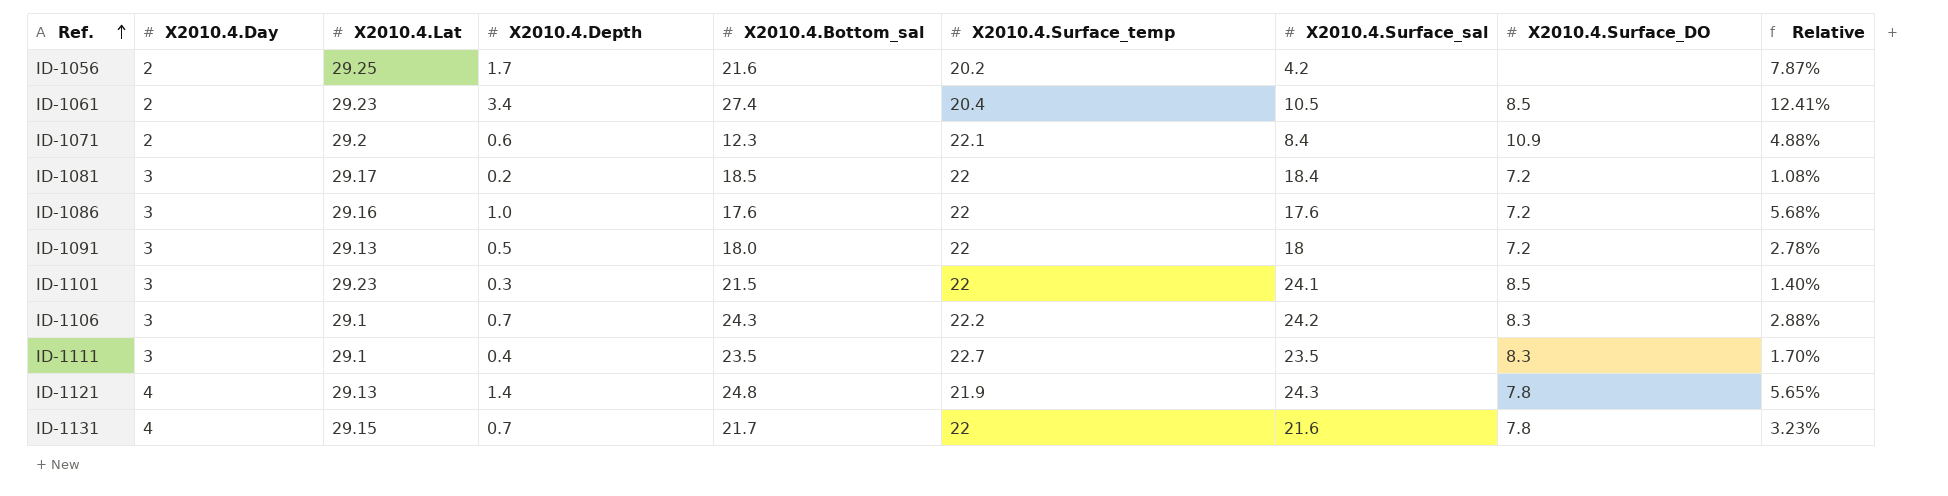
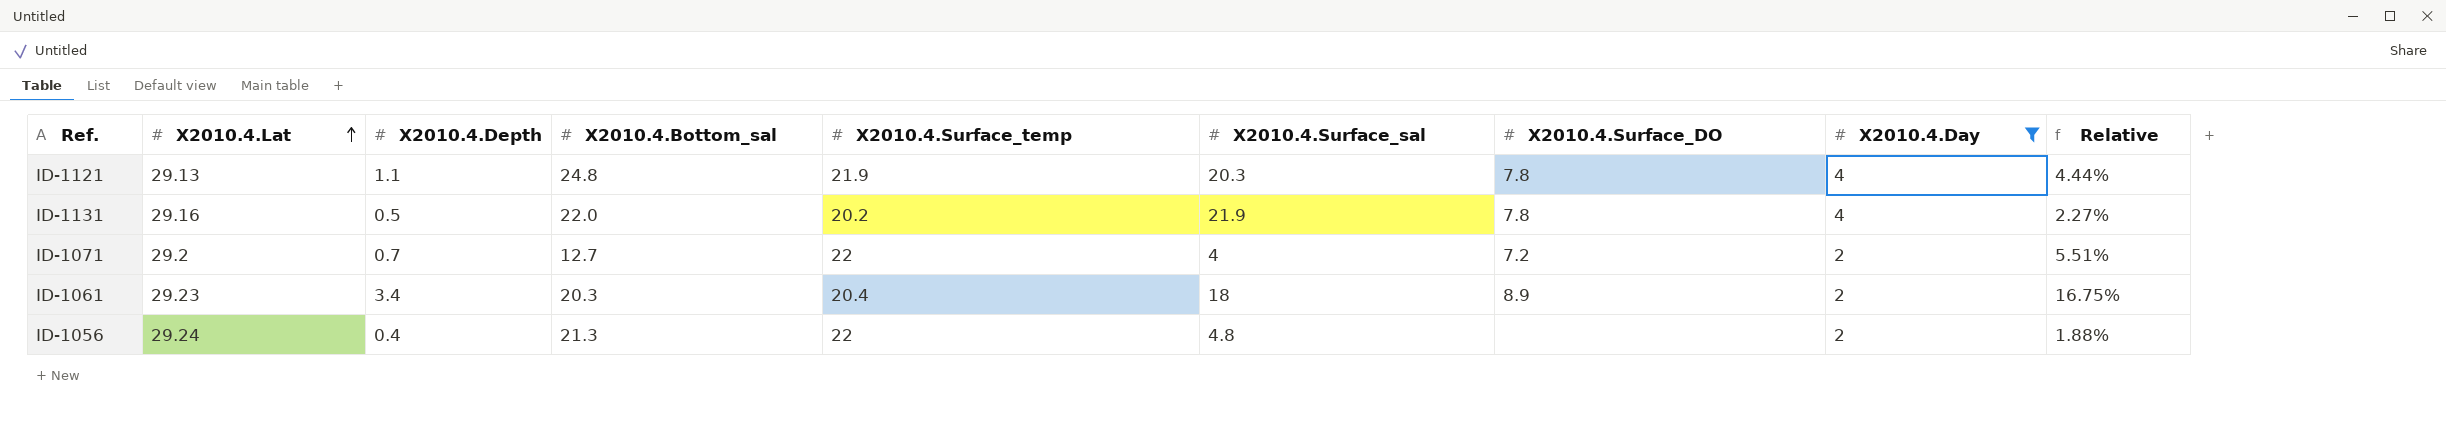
filter: none -> X2010.4.Day != 3
row order: Ref. ascending -> X2010.4.Lat ascending
column X2010.4.Day | position: 2 -> 8
ID-1121 | X2010.4.Depth: 1.4 -> 1.1
ID-1121 | X2010.4.Surface_sal: 24.3 -> 20.3
ID-1121 | Relative: 5.65% -> 4.44%
ID-1131 | X2010.4.Lat: 29.15 -> 29.16
ID-1131 | X2010.4.Depth: 0.7 -> 0.5
ID-1131 | X2010.4.Bottom_sal: 21.7 -> 22.0
ID-1131 | X2010.4.Surface_temp: 22 -> 20.2
ID-1131 | X2010.4.Surface_sal: 21.6 -> 21.9
ID-1131 | Relative: 3.23% -> 2.27%
ID-1071 | X2010.4.Depth: 0.6 -> 0.7
ID-1071 | X2010.4.Bottom_sal: 12.3 -> 12.7
ID-1071 | X2010.4.Surface_temp: 22.1 -> 22
ID-1071 | X2010.4.Surface_sal: 8.4 -> 4
ID-1071 | X2010.4.Surface_DO: 10.9 -> 7.2
ID-1071 | Relative: 4.88% -> 5.51%
ID-1061 | X2010.4.Bottom_sal: 27.4 -> 20.3
ID-1061 | X2010.4.Surface_sal: 10.5 -> 18
ID-1061 | X2010.4.Surface_DO: 8.5 -> 8.9
ID-1061 | Relative: 12.41% -> 16.75%
ID-1056 | X2010.4.Lat: 29.25 -> 29.24
ID-1056 | X2010.4.Depth: 1.7 -> 0.4
ID-1056 | X2010.4.Bottom_sal: 21.6 -> 21.3
ID-1056 | X2010.4.Surface_temp: 20.2 -> 22
ID-1056 | X2010.4.Surface_sal: 4.2 -> 4.8
ID-1056 | Relative: 7.87% -> 1.88%

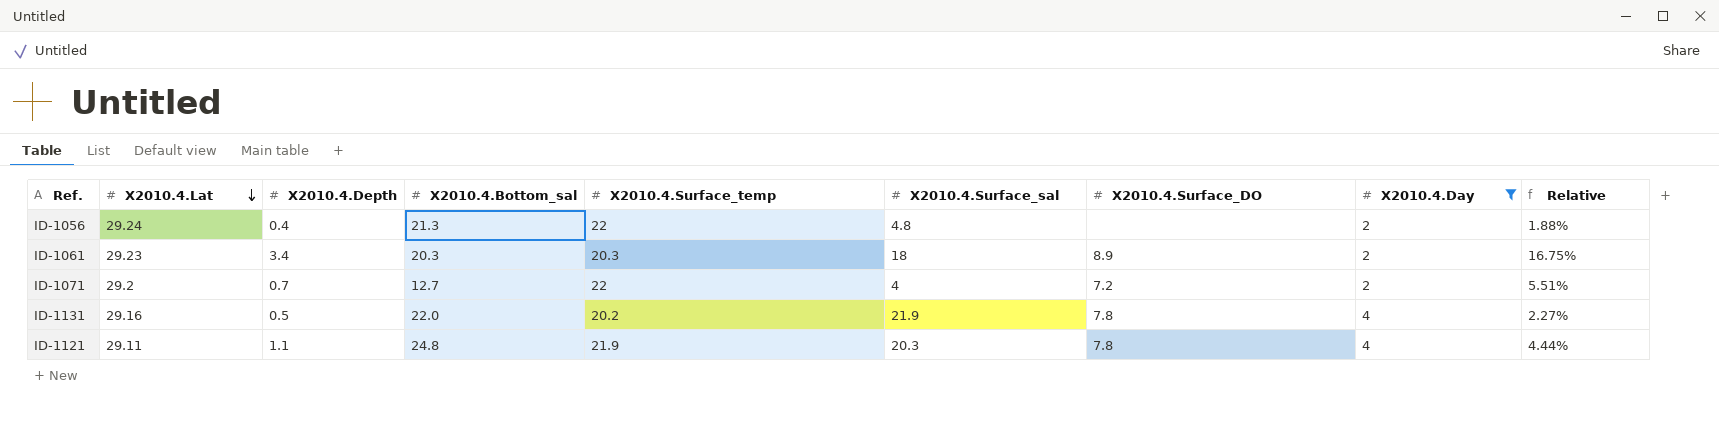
row order: X2010.4.Lat ascending -> X2010.4.Lat descending
ID-1061 | X2010.4.Surface_temp: 20.4 -> 20.3
ID-1121 | X2010.4.Lat: 29.13 -> 29.11

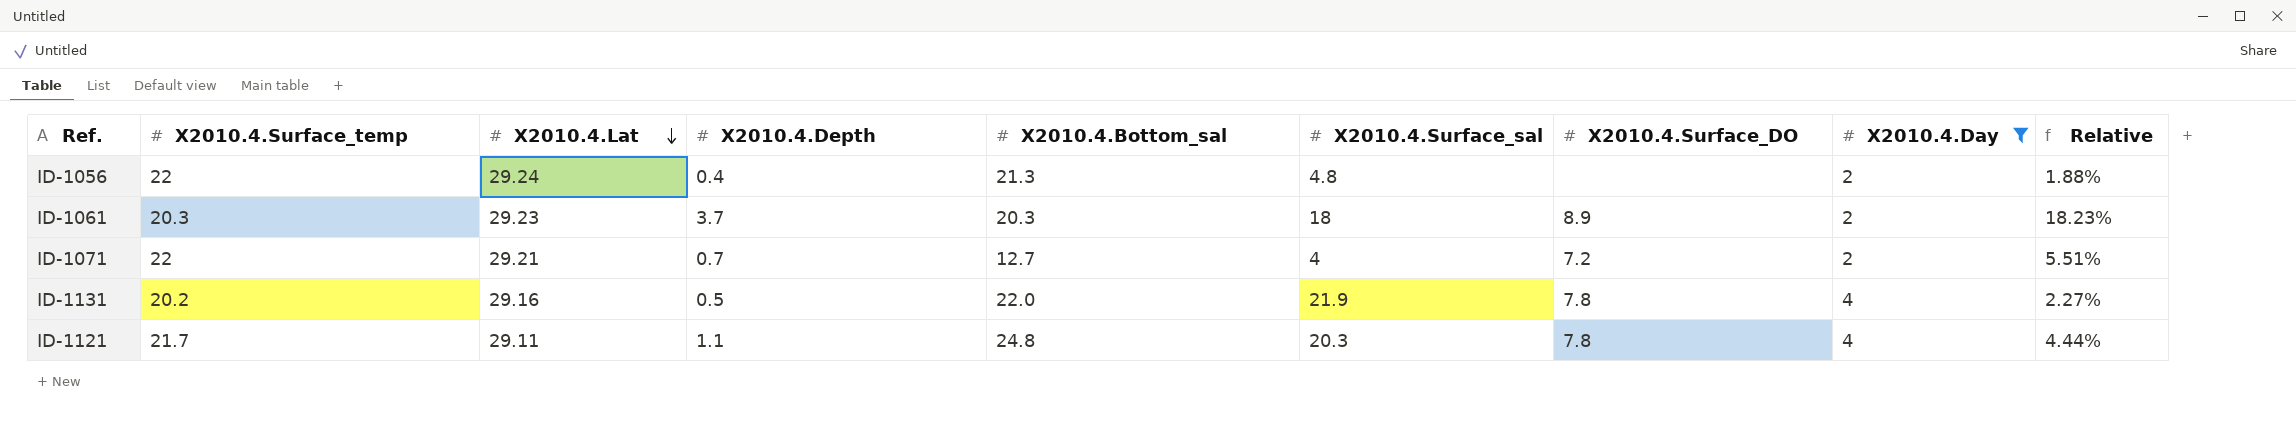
column X2010.4.Surface_temp | position: 5 -> 2
ID-1061 | X2010.4.Depth: 3.4 -> 3.7
ID-1061 | Relative: 16.75% -> 18.23%
ID-1071 | X2010.4.Lat: 29.2 -> 29.21
ID-1121 | X2010.4.Surface_temp: 21.9 -> 21.7

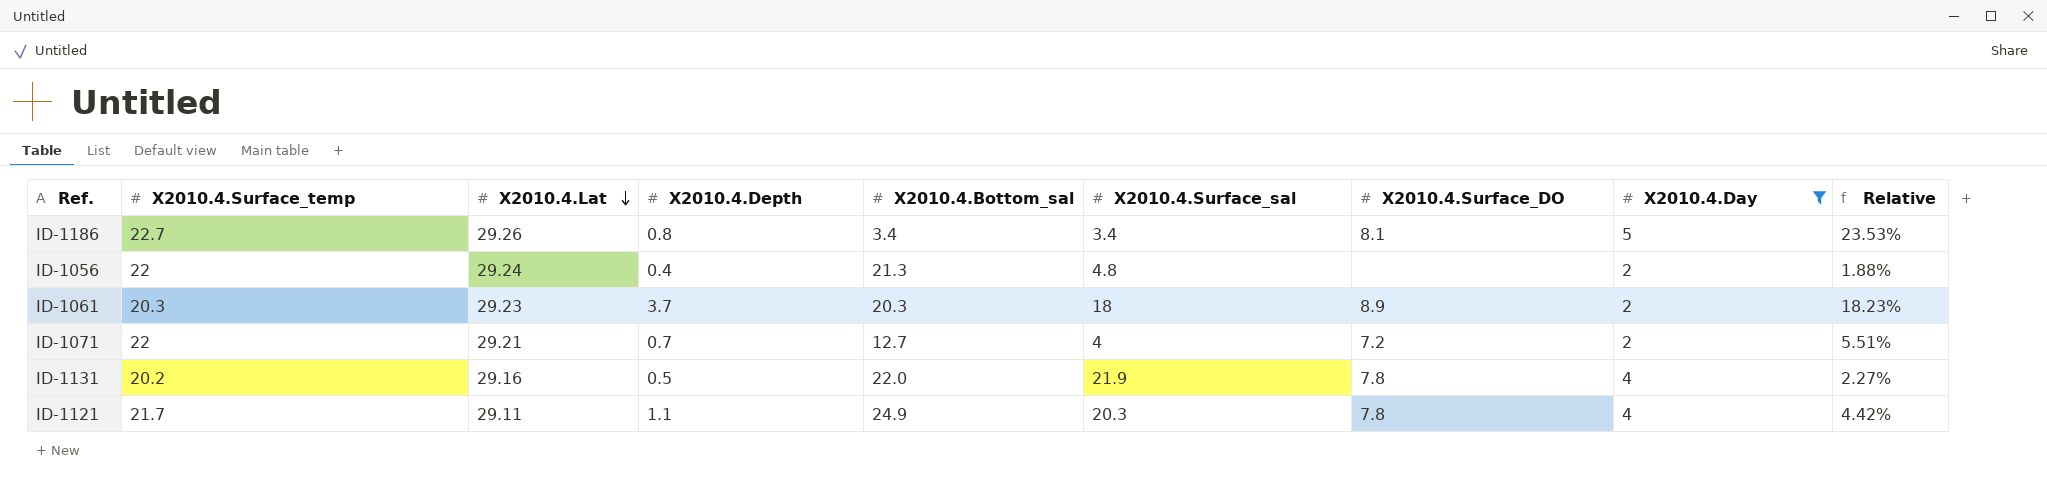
row ID-1186: none -> 22.7 | 29.26 | 0.8 | 3.4 | 3.4 | 8.1 | 5 | 23.53%
ID-1121 | X2010.4.Bottom_sal: 24.8 -> 24.9
ID-1121 | Relative: 4.44% -> 4.42%

